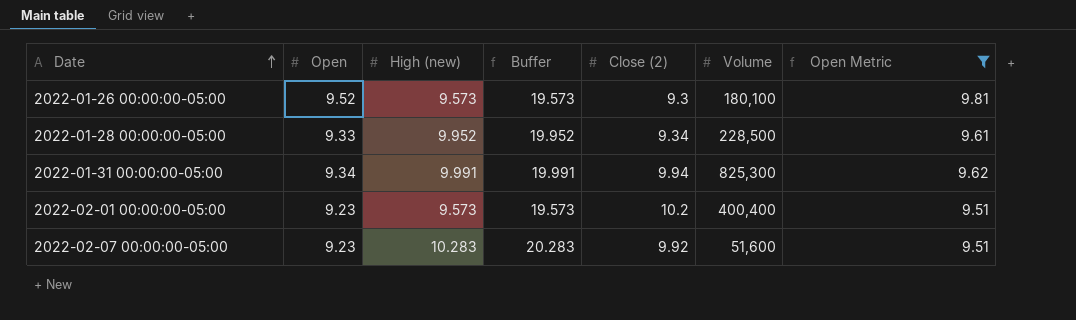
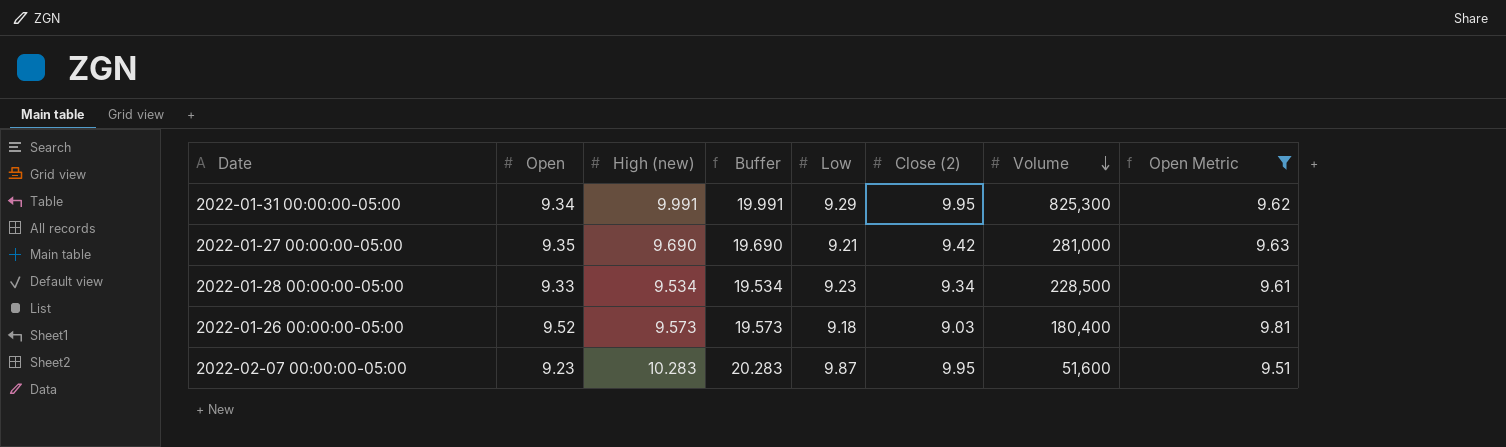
row order: Date ascending -> Volume descending
column Low | position: none -> 5
row 2022-02-01 00:00:00-05:00: 9.23 | 9.573 | 19.573 | 10.2 | 400,400 | 9.51 -> none
2022-01-31 00:00:00-05:00 | Close (2): 9.94 -> 9.95
row 2022-01-27 00:00:00-05:00: none -> 9.35 | 9.690 | 19.690 | 9.21 | 9.42 | 281,000 | 9.63
2022-01-28 00:00:00-05:00 | High (new): 9.952 -> 9.534
2022-01-28 00:00:00-05:00 | Buffer: 19.952 -> 19.534
2022-01-26 00:00:00-05:00 | Close (2): 9.3 -> 9.03
2022-01-26 00:00:00-05:00 | Volume: 180,100 -> 180,400
2022-02-07 00:00:00-05:00 | Close (2): 9.92 -> 9.95

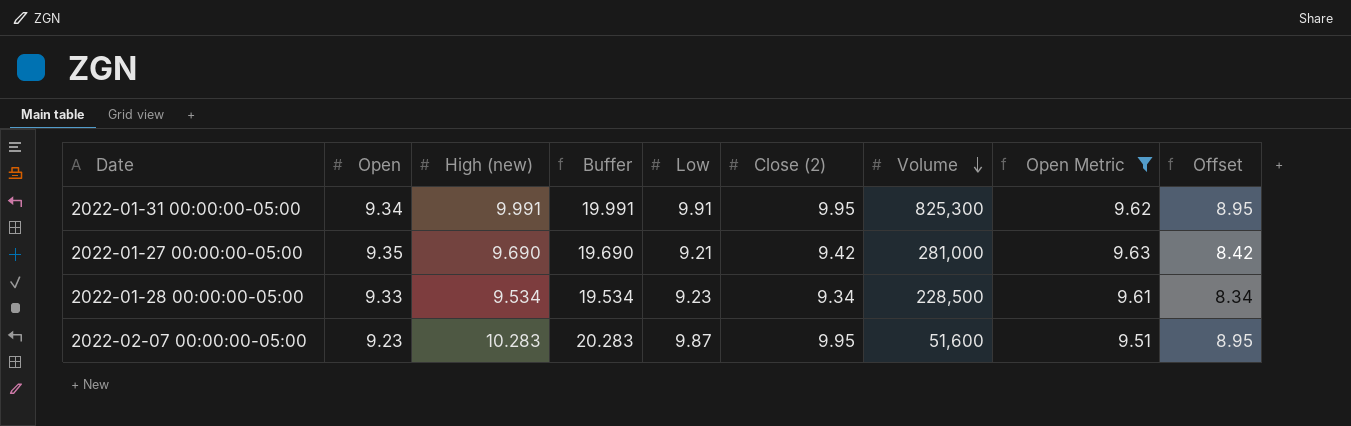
column Offset | formula: none -> [Close (2)] - 1
row 2022-01-26 00:00:00-05:00: 9.52 | 9.573 | 19.573 | 9.18 | 9.03 | 180,400 | 9.81 -> none
2022-01-31 00:00:00-05:00 | Low: 9.29 -> 9.91

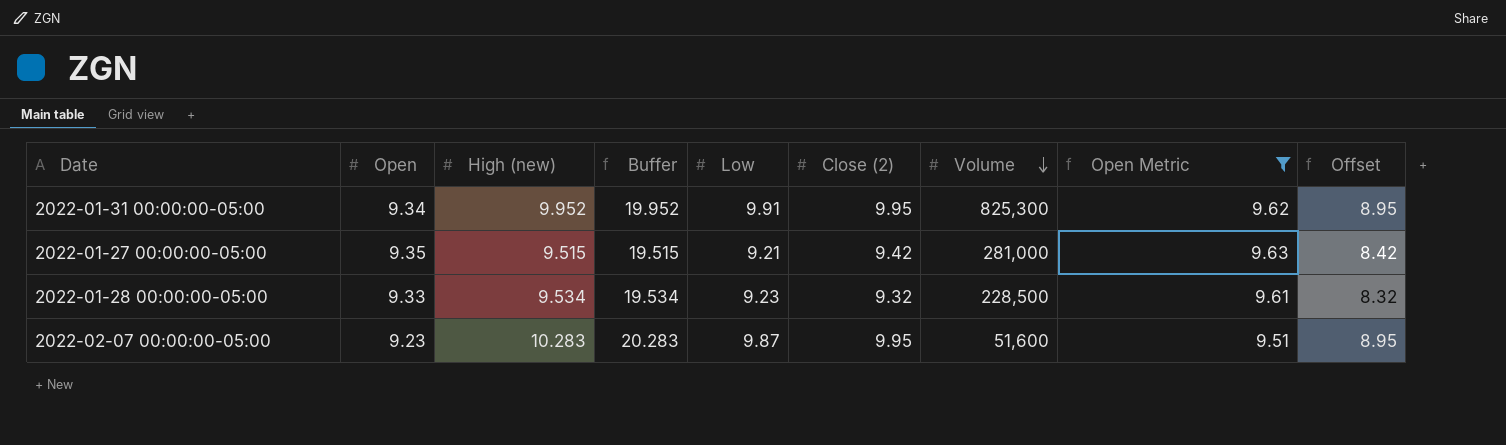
2022-01-31 00:00:00-05:00 | High (new): 9.991 -> 9.952
2022-01-31 00:00:00-05:00 | Buffer: 19.991 -> 19.952
2022-01-27 00:00:00-05:00 | High (new): 9.690 -> 9.515
2022-01-27 00:00:00-05:00 | Buffer: 19.690 -> 19.515
2022-01-28 00:00:00-05:00 | Close (2): 9.34 -> 9.32
2022-01-28 00:00:00-05:00 | Offset: 8.34 -> 8.32

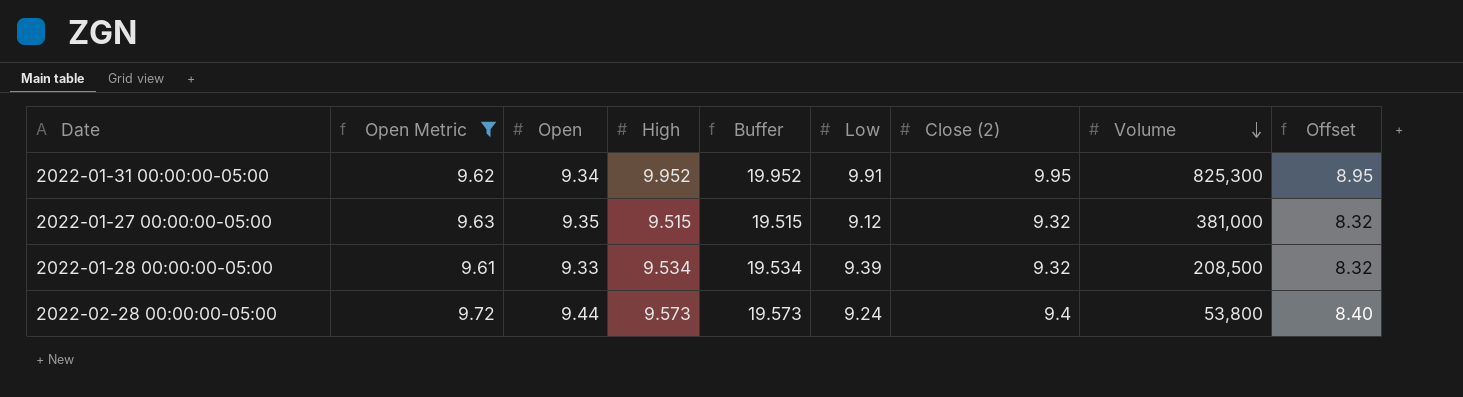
column Open Metric | position: 8 -> 2
column name: High (new) -> High
row 2022-02-07 00:00:00-05:00: 9.23 | 10.283 | 20.283 | 9.87 | 9.95 | 51,600 | 9.51 | 8.95 -> none
2022-01-27 00:00:00-05:00 | Low: 9.21 -> 9.12
2022-01-27 00:00:00-05:00 | Close (2): 9.42 -> 9.32
2022-01-27 00:00:00-05:00 | Volume: 281,000 -> 381,000
2022-01-27 00:00:00-05:00 | Offset: 8.42 -> 8.32
2022-01-28 00:00:00-05:00 | Low: 9.23 -> 9.39
2022-01-28 00:00:00-05:00 | Volume: 228,500 -> 208,500
row 2022-02-28 00:00:00-05:00: none -> 9.72 | 9.44 | 9.573 | 19.573 | 9.24 | 9.4 | 53,800 | 8.40

